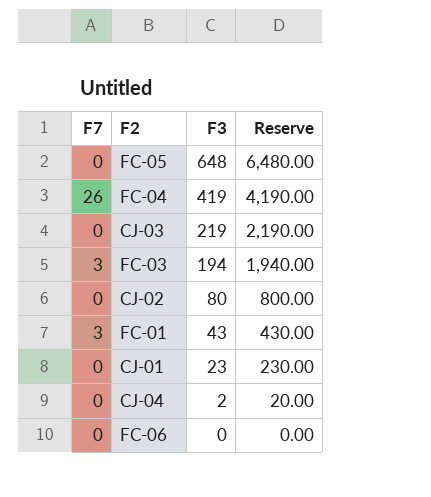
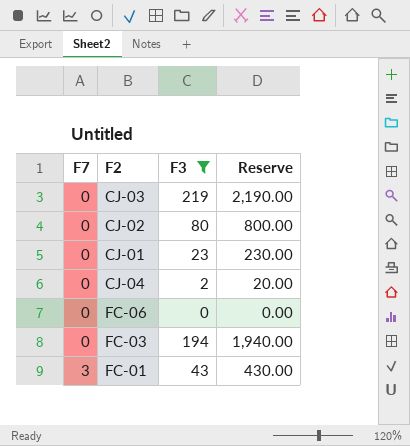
filter: none -> F3 <= 219
row order: F3 descending -> F7 ascending
FC-03 | F7: 3 -> 0

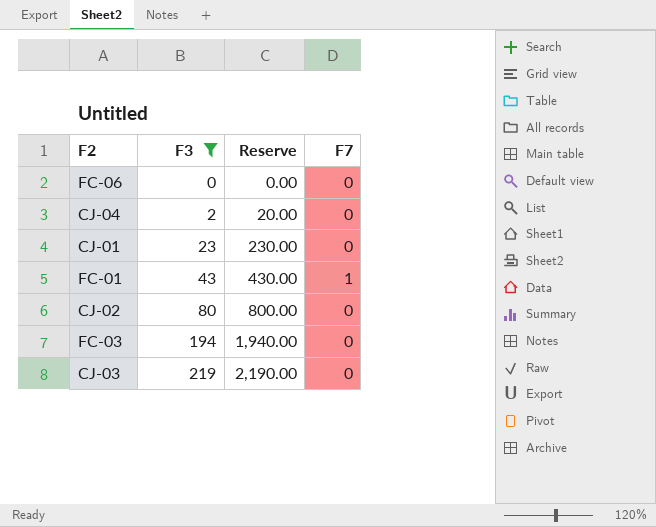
row order: F7 ascending -> F3 ascending
column F7 | position: 1 -> 4
FC-01 | F7: 3 -> 1

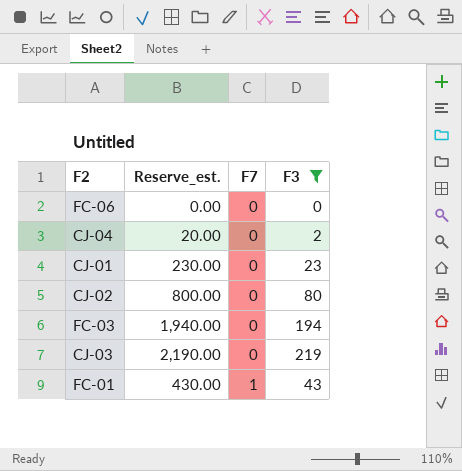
row order: F3 ascending -> F7 ascending
column name: Reserve -> Reserve_est.
column F3 | position: 2 -> 4

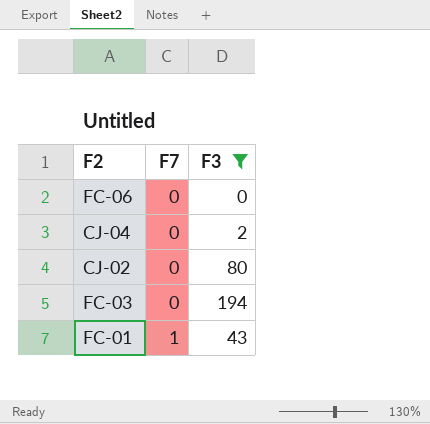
column Reserve_est. | formula: [F3] * 10 -> none
row CJ-01: 230.00 | 0 | 23 -> none
row CJ-03: 2,190.00 | 0 | 219 -> none

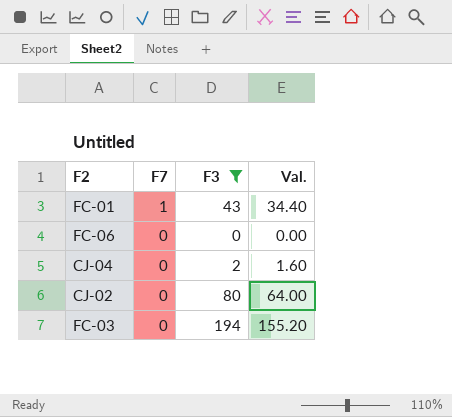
row order: F7 ascending -> F7 descending
column Val. | formula: none -> [F3] * 0.8

